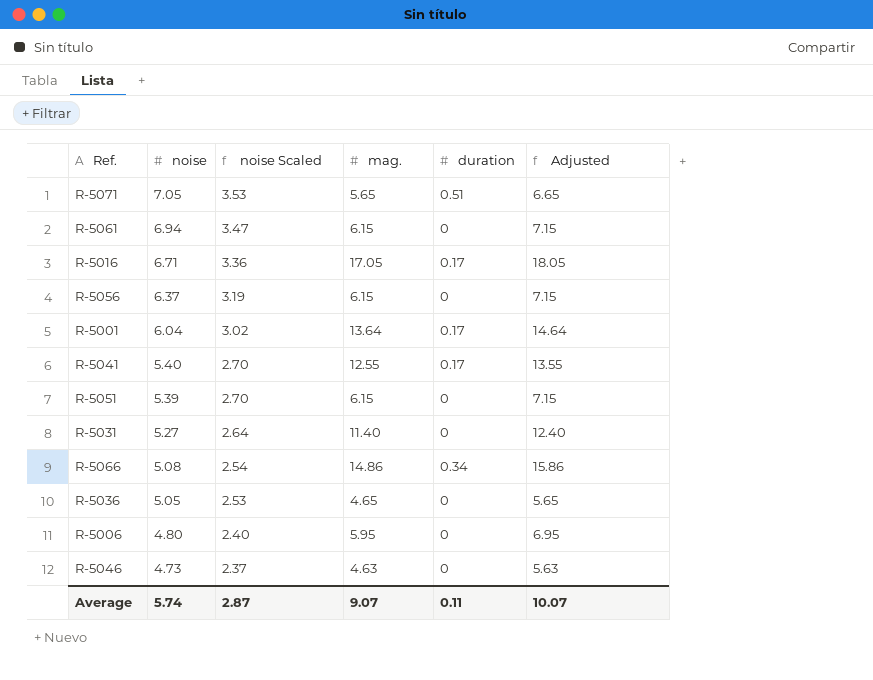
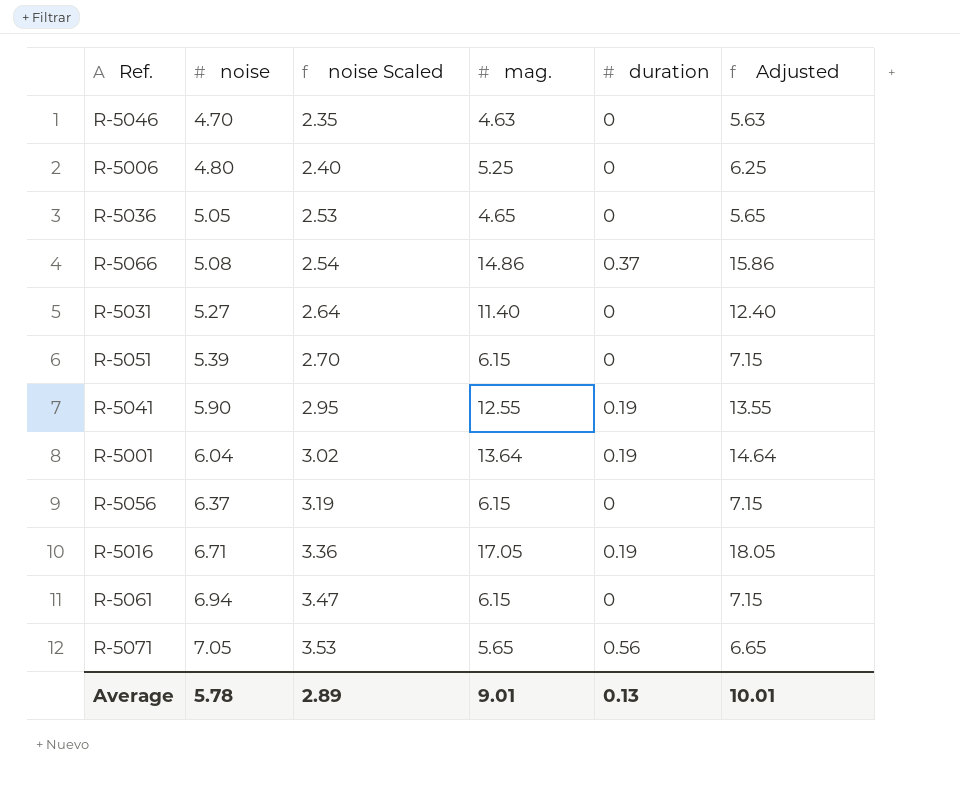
row order: noise descending -> noise ascending
R-5046 | noise: 4.73 -> 4.70
R-5046 | noise Scaled: 2.37 -> 2.35
R-5006 | mag.: 5.95 -> 5.25
R-5006 | Adjusted: 6.95 -> 6.25
R-5066 | duration: 0.34 -> 0.37
R-5041 | noise: 5.40 -> 5.90
R-5041 | noise Scaled: 2.70 -> 2.95
R-5041 | duration: 0.17 -> 0.19
R-5001 | duration: 0.17 -> 0.19
R-5016 | duration: 0.17 -> 0.19
R-5071 | duration: 0.51 -> 0.56
Average | noise: 5.74 -> 5.78
Average | noise Scaled: 2.87 -> 2.89
Average | mag.: 9.07 -> 9.01
Average | duration: 0.11 -> 0.13
Average | Adjusted: 10.07 -> 10.01

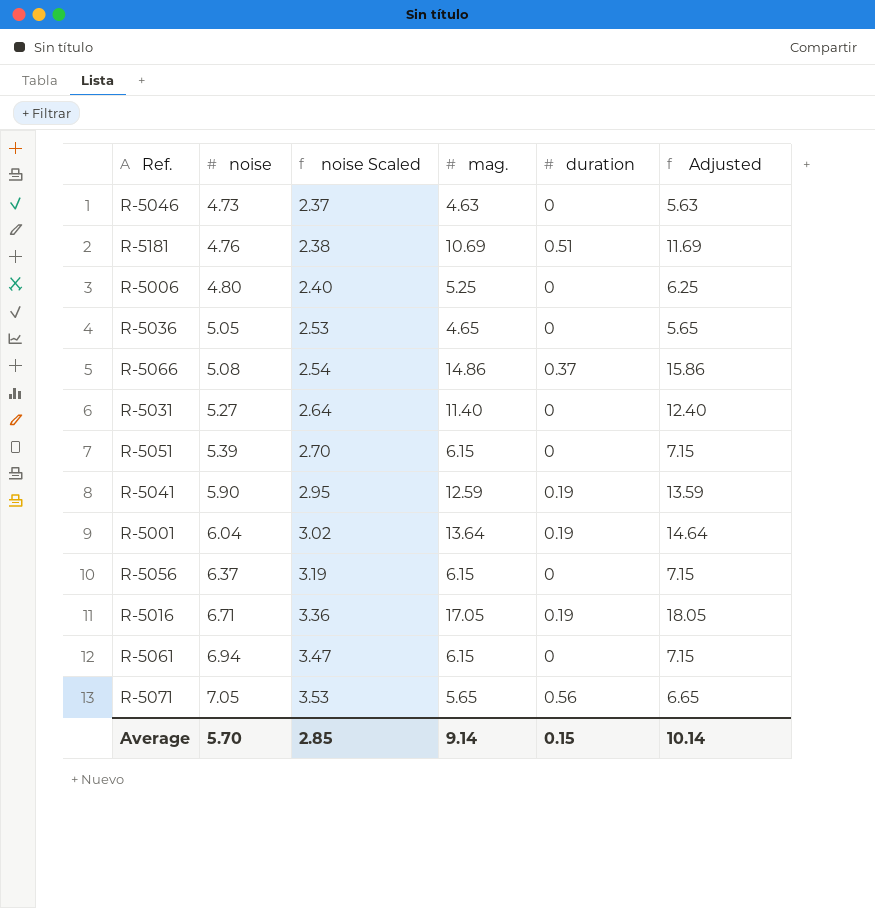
R-5046 | noise: 4.70 -> 4.73
R-5046 | noise Scaled: 2.35 -> 2.37
row R-5181: none -> 4.76 | 2.38 | 10.69 | 0.51 | 11.69
R-5041 | mag.: 12.55 -> 12.59
R-5041 | Adjusted: 13.55 -> 13.59
Average | noise: 5.78 -> 5.70
Average | noise Scaled: 2.89 -> 2.85
Average | mag.: 9.01 -> 9.14
Average | duration: 0.13 -> 0.15
Average | Adjusted: 10.01 -> 10.14

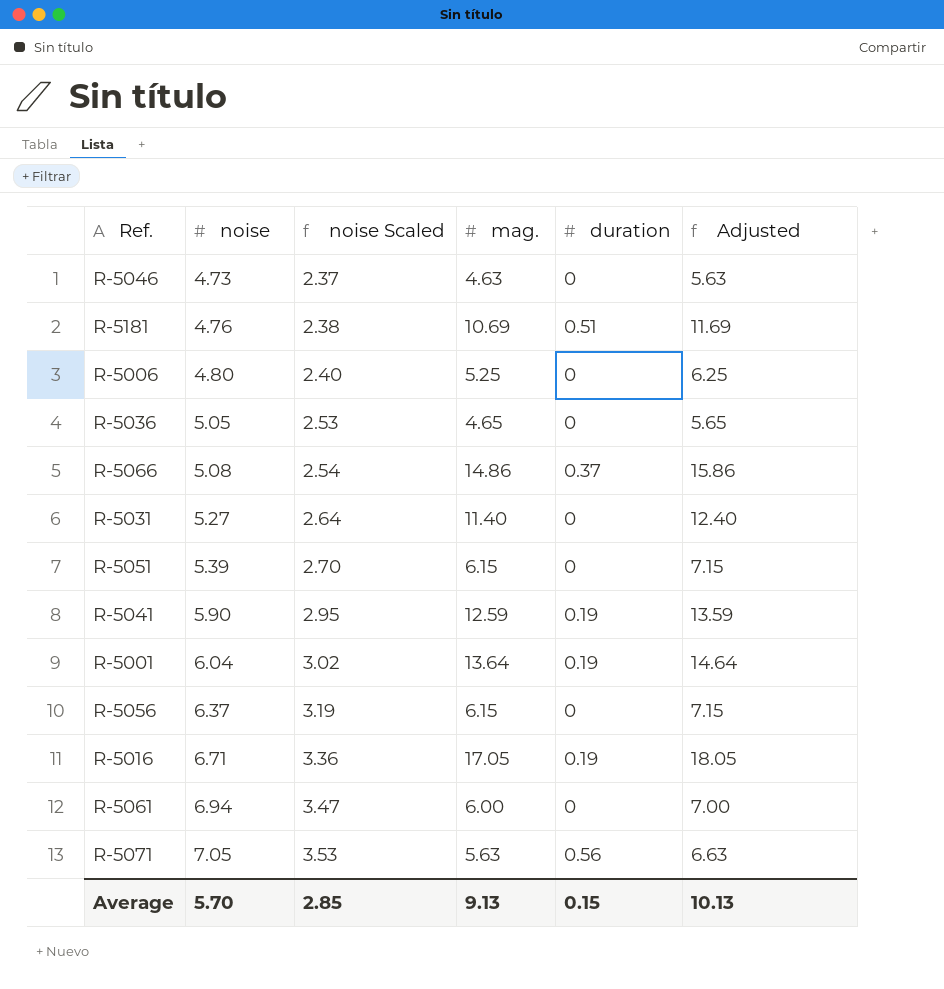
R-5061 | mag.: 6.15 -> 6.00
R-5061 | Adjusted: 7.15 -> 7.00
R-5071 | mag.: 5.65 -> 5.63
R-5071 | Adjusted: 6.65 -> 6.63
Average | mag.: 9.14 -> 9.13
Average | Adjusted: 10.14 -> 10.13

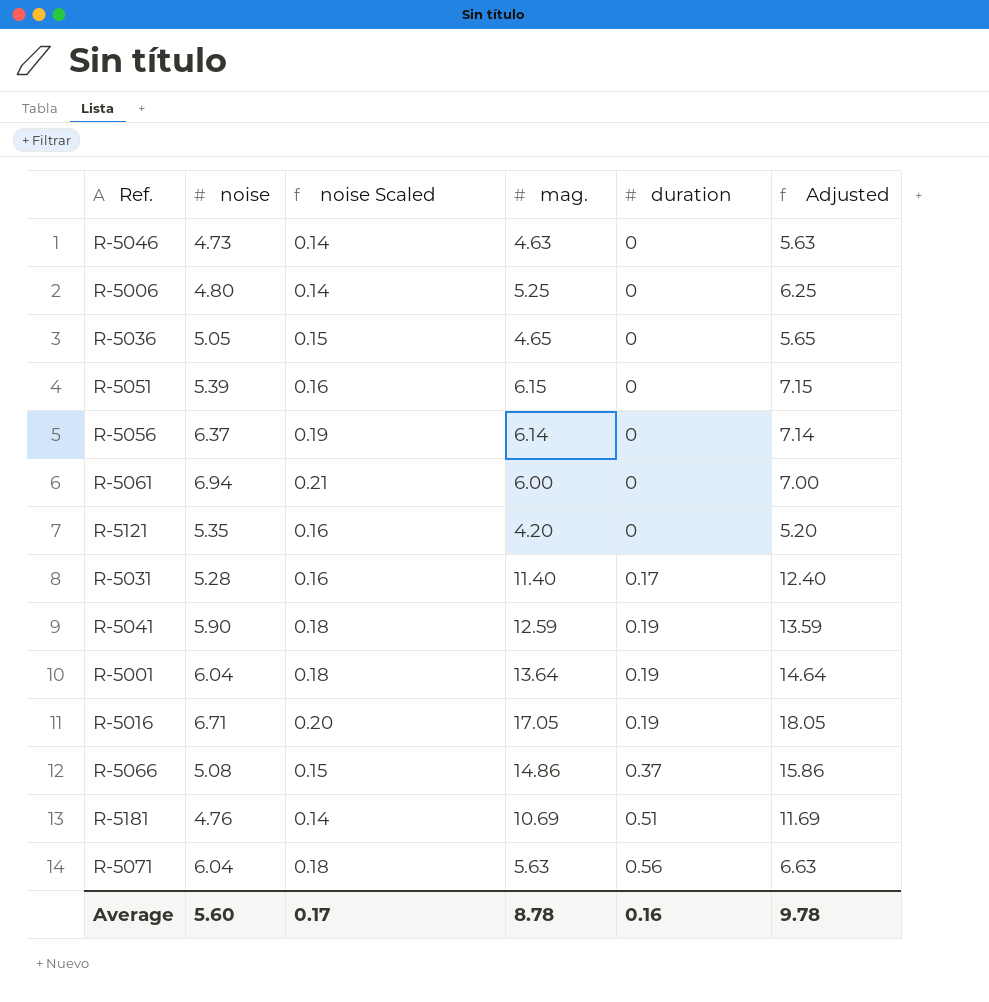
row order: noise ascending -> duration ascending
column noise Scaled | formula: [noise] * 0.5 -> [noise] * 0.03
R-5056 | mag.: 6.15 -> 6.14
R-5056 | Adjusted: 7.15 -> 7.14
row R-5121: none -> 5.35 | 0.16 | 4.20 | 0 | 5.20
R-5031 | noise: 5.27 -> 5.28
R-5031 | duration: 0 -> 0.17
R-5071 | noise: 7.05 -> 6.04
Average | noise: 5.70 -> 5.60
Average | noise Scaled: 2.85 -> 0.17
Average | mag.: 9.13 -> 8.78
Average | duration: 0.15 -> 0.16
Average | Adjusted: 10.13 -> 9.78

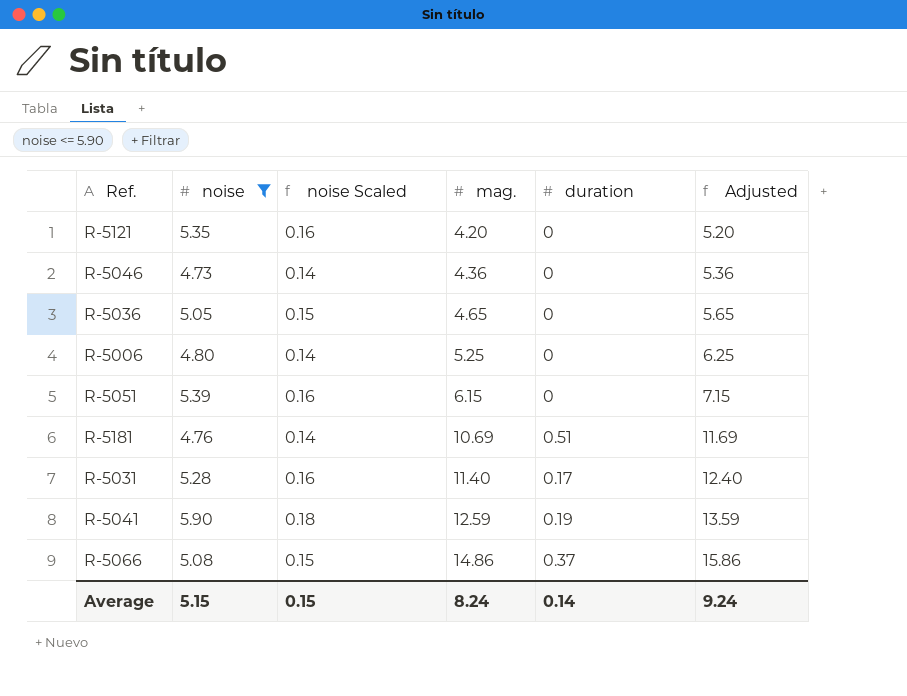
filter: none -> noise <= 5.90
row order: duration ascending -> mag. ascending
R-5046 | mag.: 4.63 -> 4.36
R-5046 | Adjusted: 5.63 -> 5.36
Average | noise: 5.60 -> 5.15
Average | noise Scaled: 0.17 -> 0.15
Average | mag.: 8.78 -> 8.24
Average | duration: 0.16 -> 0.14
Average | Adjusted: 9.78 -> 9.24

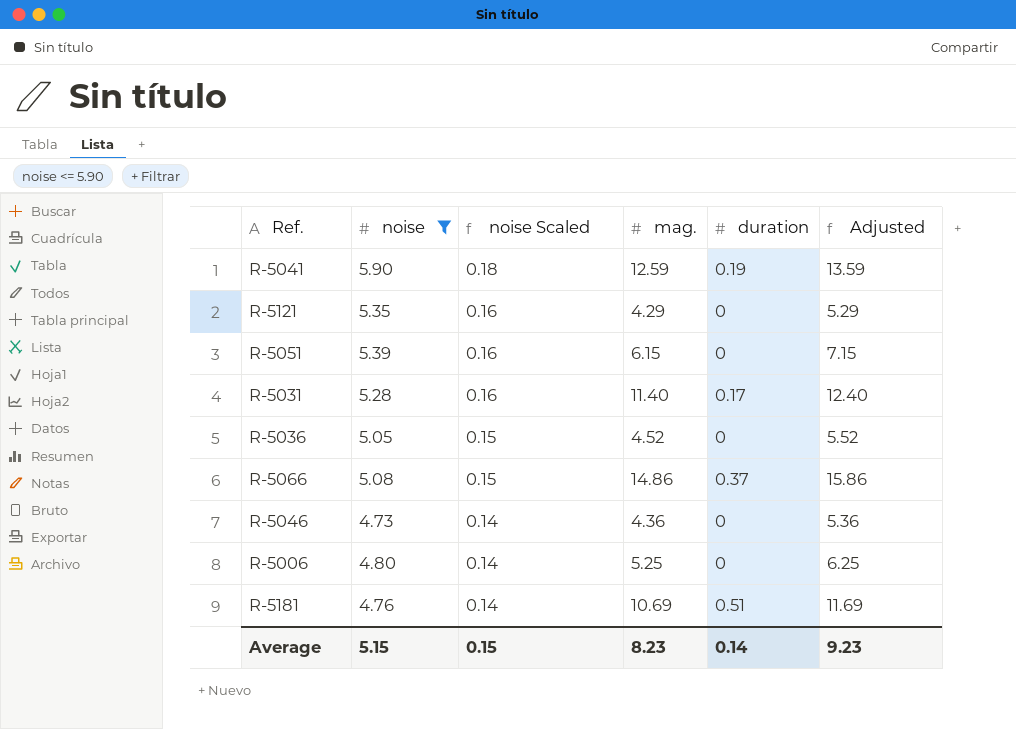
row order: mag. ascending -> noise Scaled descending
R-5121 | mag.: 4.20 -> 4.29
R-5121 | Adjusted: 5.20 -> 5.29
R-5036 | mag.: 4.65 -> 4.52
R-5036 | Adjusted: 5.65 -> 5.52
Average | mag.: 8.24 -> 8.23
Average | Adjusted: 9.24 -> 9.23

